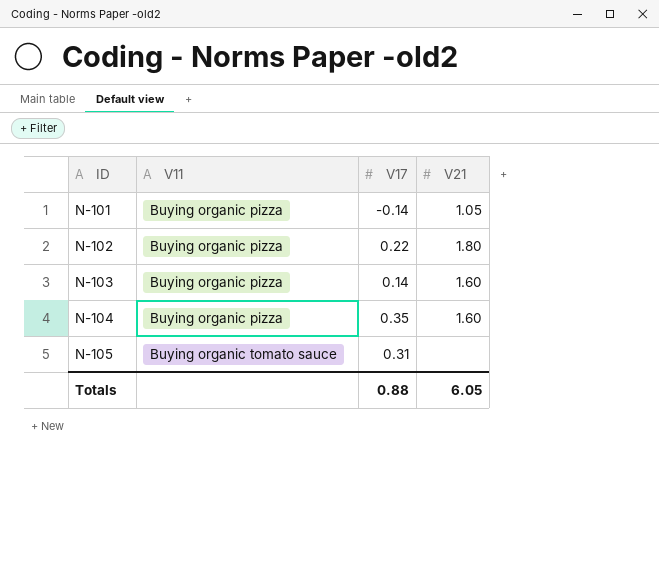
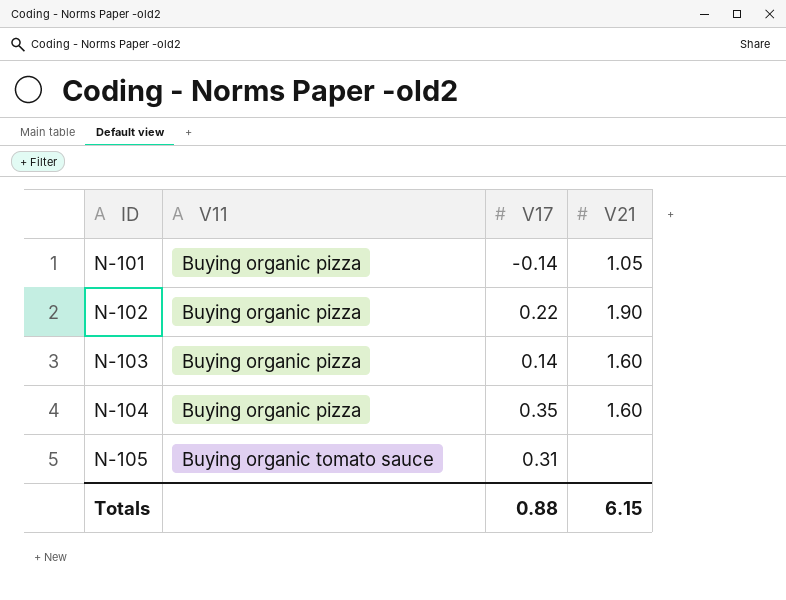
N-102 | V21: 1.80 -> 1.90
Totals | V21: 6.05 -> 6.15

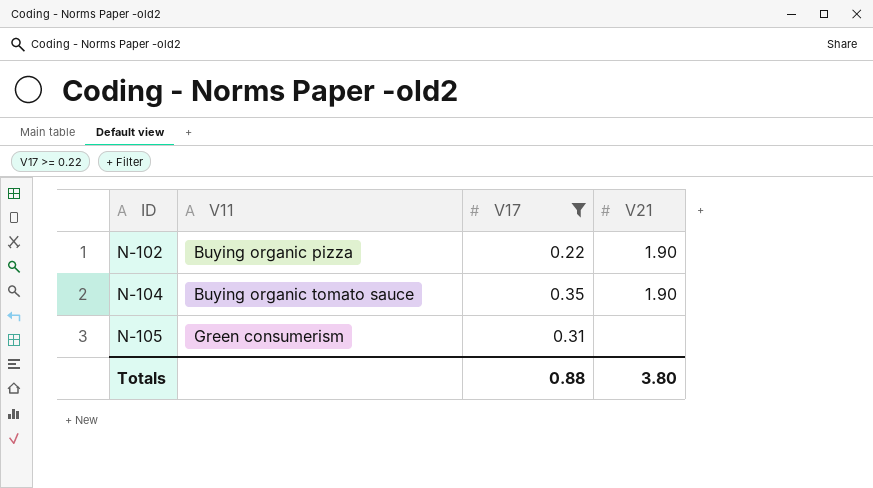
filter: none -> V17 >= 0.22
N-104 | V11: Buying organic pizza -> Buying organic tomato sauce
N-104 | V21: 1.60 -> 1.90
N-105 | V11: Buying organic tomato sauce -> Green consumerism
Totals | V21: 6.15 -> 3.80

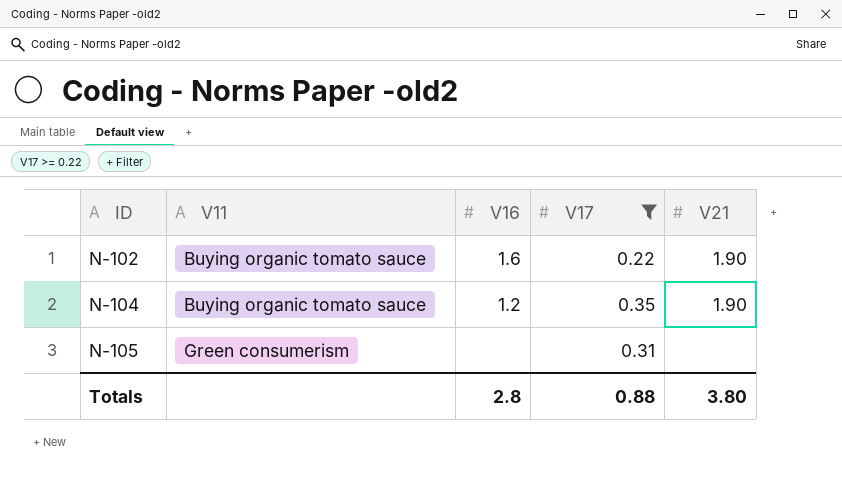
column V16 | position: none -> 3
N-102 | V11: Buying organic pizza -> Buying organic tomato sauce

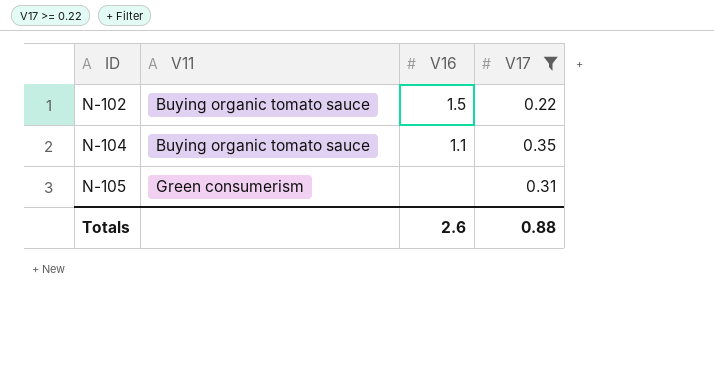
column V21 | position: 5 -> none
N-102 | V16: 1.6 -> 1.5
N-104 | V16: 1.2 -> 1.1
Totals | V16: 2.8 -> 2.6

